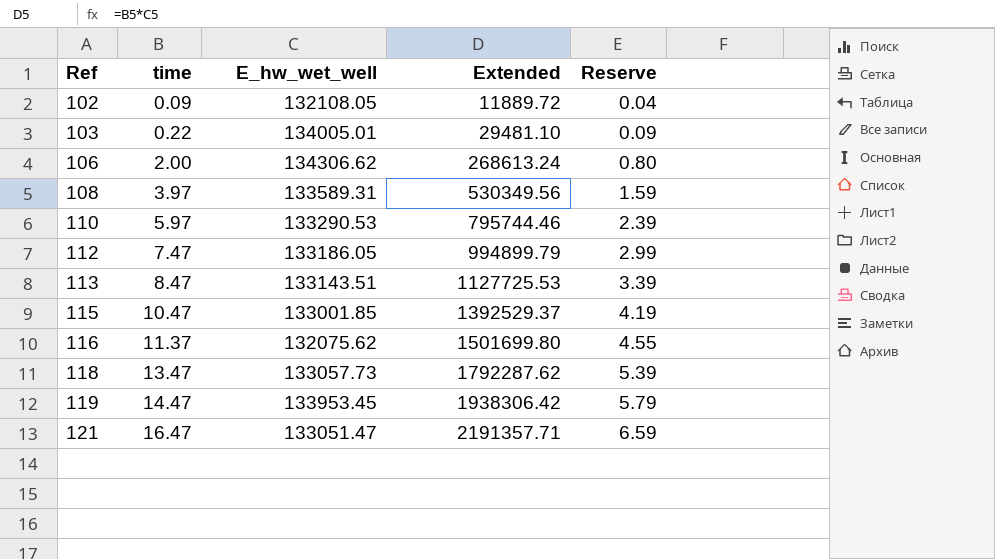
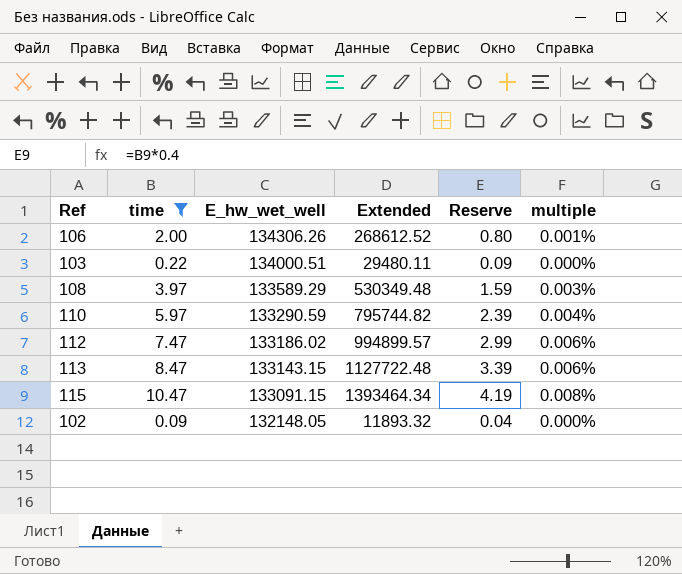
filter: none -> time <= 10.47
row order: Ref ascending -> E_hw_wet_well descending
column multiple | formula: none -> [time] / [E_hw_wet_well]
106 | E_hw_wet_well: 134306.62 -> 134306.26
106 | Extended: 268613.24 -> 268612.52
103 | E_hw_wet_well: 134005.01 -> 134000.51
103 | Extended: 29481.10 -> 29480.11
108 | E_hw_wet_well: 133589.31 -> 133589.29
108 | Extended: 530349.56 -> 530349.48
110 | E_hw_wet_well: 133290.53 -> 133290.59
110 | Extended: 795744.46 -> 795744.82
112 | E_hw_wet_well: 133186.05 -> 133186.02
112 | Extended: 994899.79 -> 994899.57
113 | E_hw_wet_well: 133143.51 -> 133143.15
113 | Extended: 1127725.53 -> 1127722.48
115 | E_hw_wet_well: 133001.85 -> 133091.15
115 | Extended: 1392529.37 -> 1393464.34
102 | E_hw_wet_well: 132108.05 -> 132148.05
102 | Extended: 11889.72 -> 11893.32

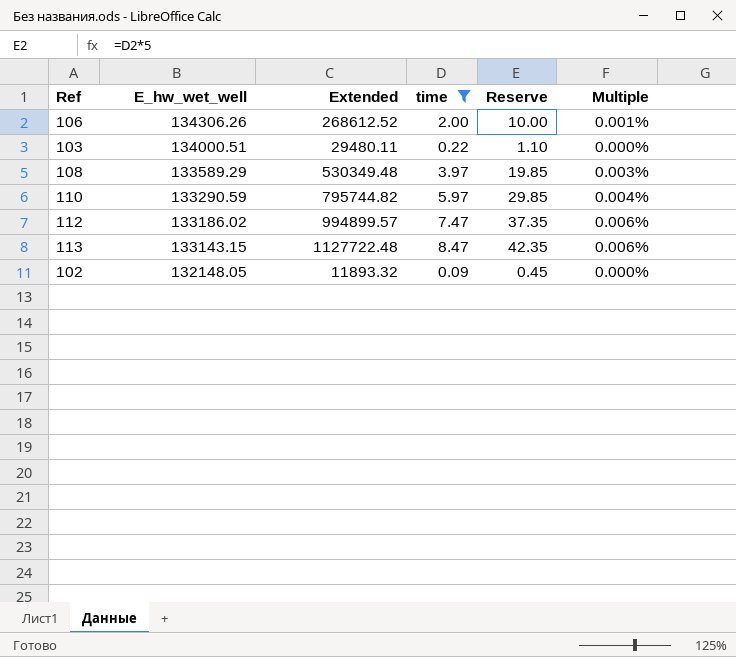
column time | position: 2 -> 4
column Reserve | formula: [time] * 0.4 -> [time] * 5
column name: multiple -> Multiple
row 115: 10.47 | 133091.15 | 1393464.34 | 4.19 | 0.008% -> none

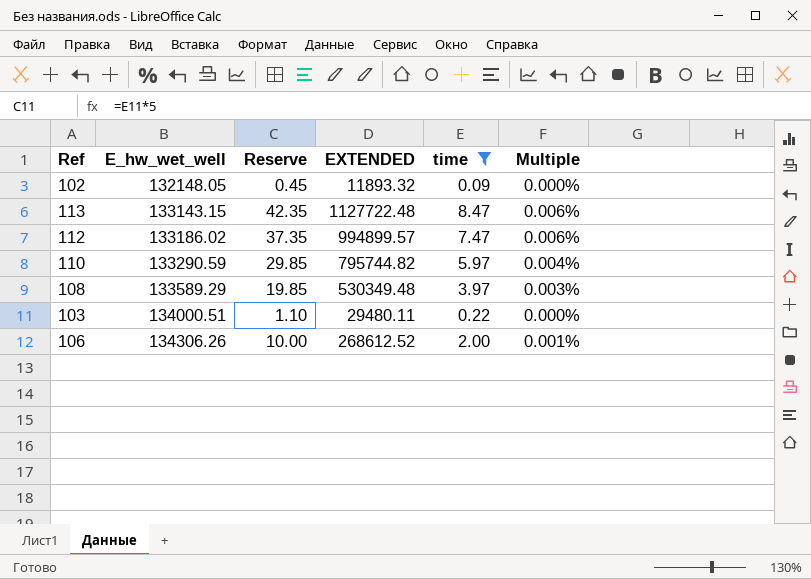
row order: E_hw_wet_well descending -> E_hw_wet_well ascending
column Reserve | position: 5 -> 3
column name: Extended -> EXTENDED

